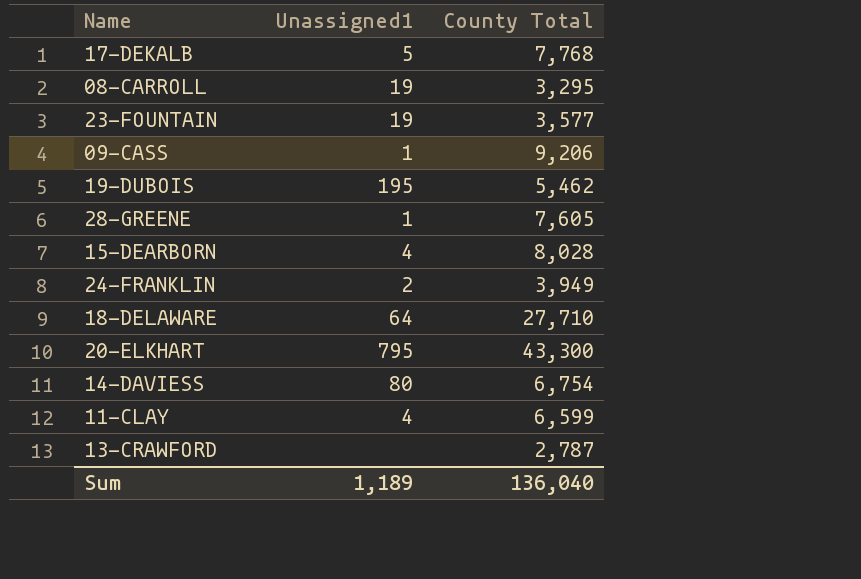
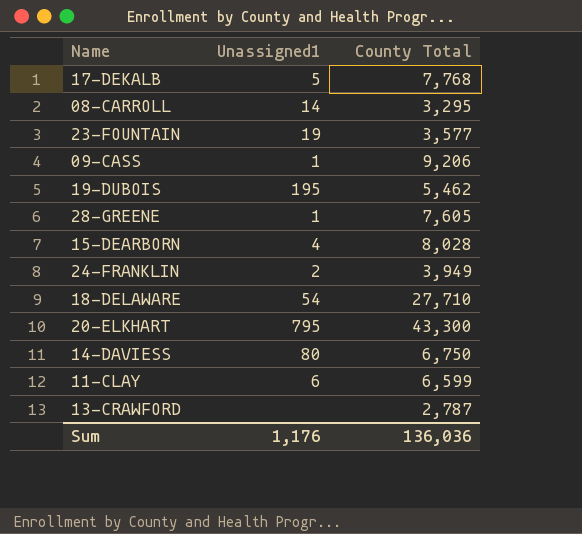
08-CARROLL | Unassigned1: 19 -> 14
18-DELAWARE | Unassigned1: 64 -> 54
14-DAVIESS | County Total: 6,754 -> 6,750
11-CLAY | Unassigned1: 4 -> 6
Sum | Unassigned1: 1,189 -> 1,176
Sum | County Total: 136,040 -> 136,036

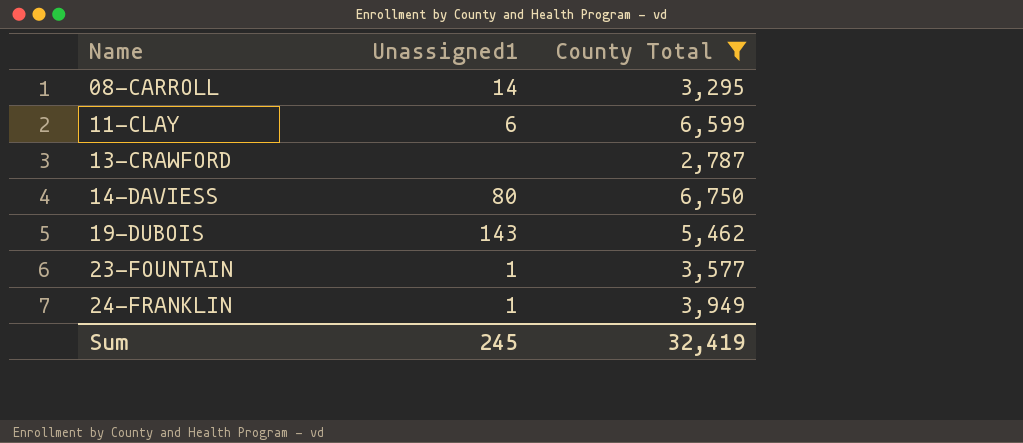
filter: none -> County Total <= 6,750
row order: none -> Name ascending
19-DUBOIS | Unassigned1: 195 -> 143
23-FOUNTAIN | Unassigned1: 19 -> 1
24-FRANKLIN | Unassigned1: 2 -> 1
Sum | Unassigned1: 1,176 -> 245
Sum | County Total: 136,036 -> 32,419

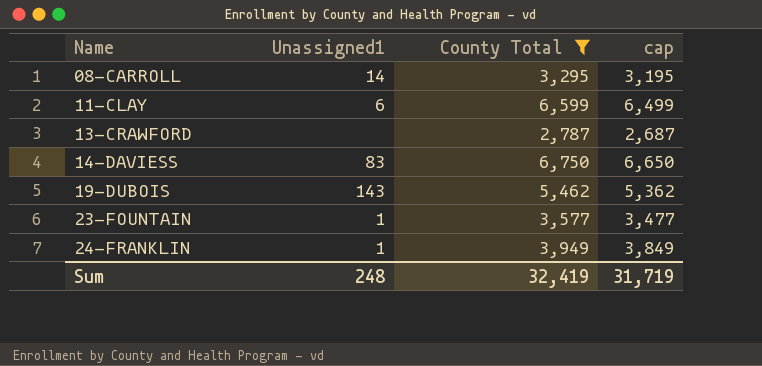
column cap | formula: none -> [County Total] - 100
14-DAVIESS | Unassigned1: 80 -> 83
Sum | Unassigned1: 245 -> 248

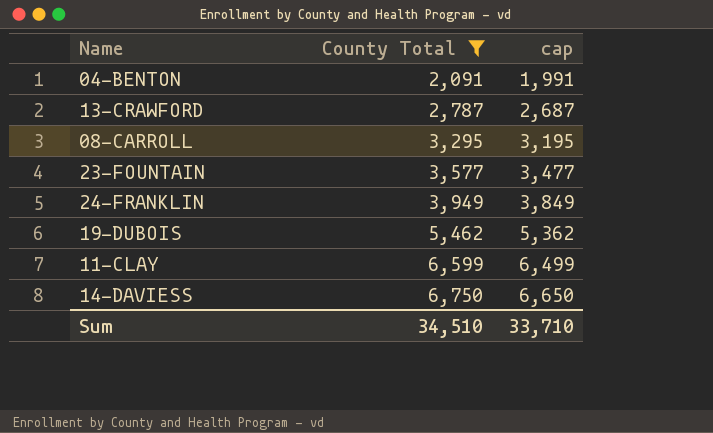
row order: Name ascending -> County Total ascending
column Unassigned1 | position: 2 -> none
row 04-BENTON: none -> 2,091 | 1,991
Sum | County Total: 32,419 -> 34,510
Sum | cap: 31,719 -> 33,710

